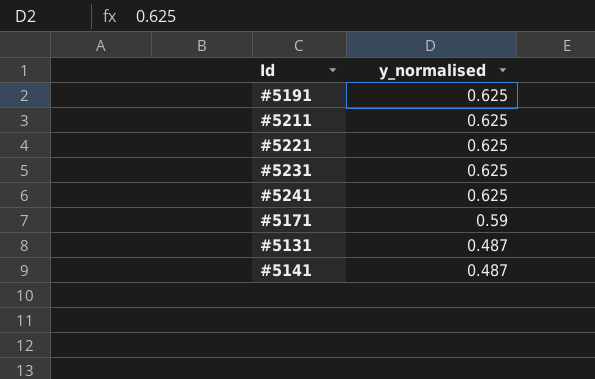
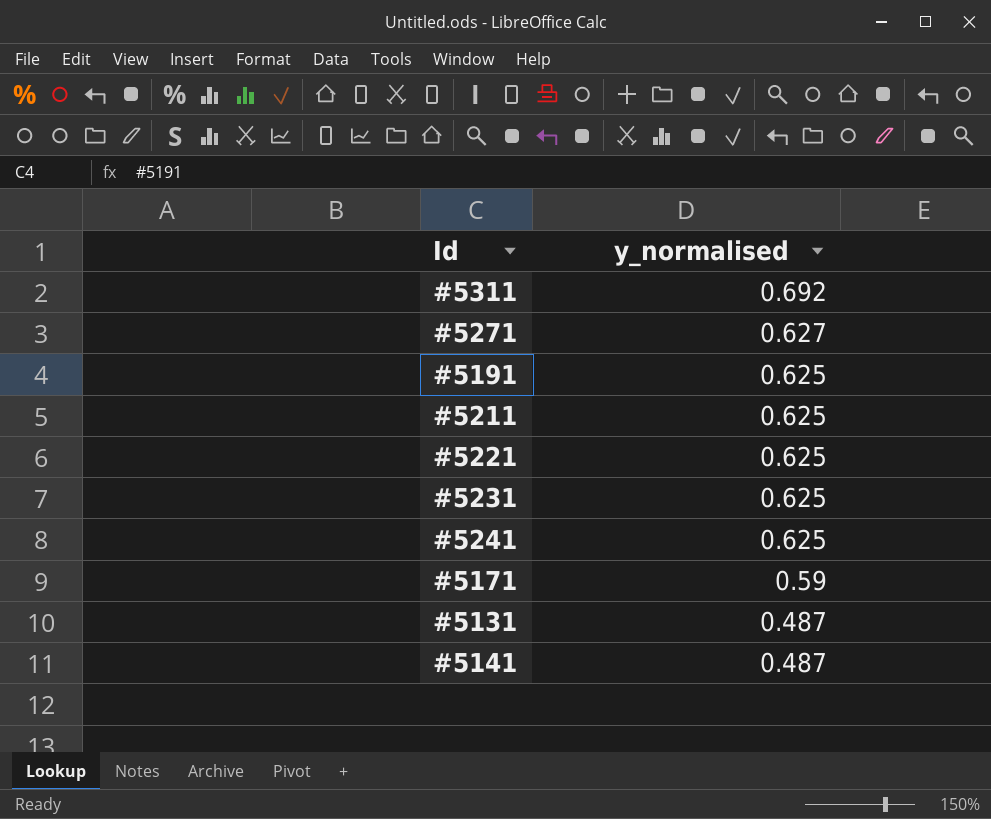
row #5311: none -> 0.692
row #5271: none -> 0.627

